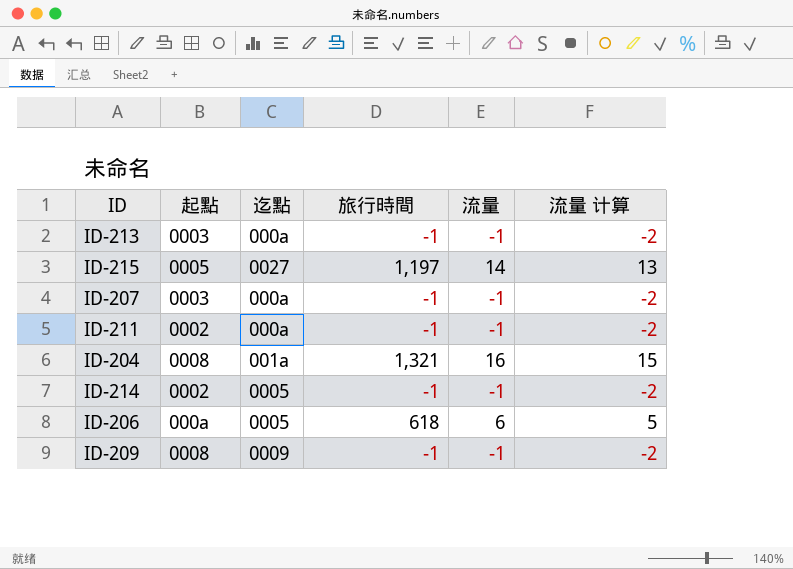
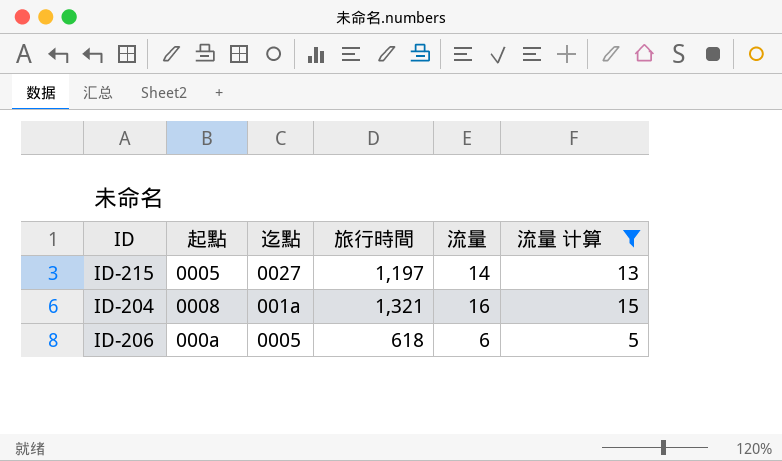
filter: none -> 流量 计算 != -2

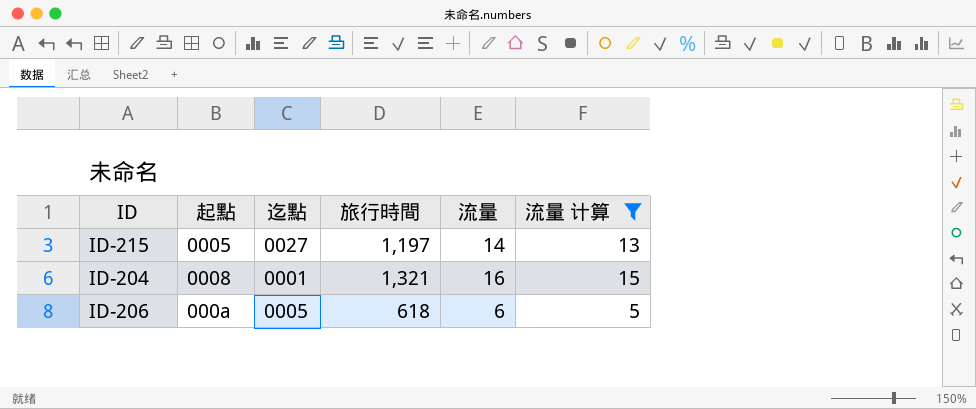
ID-204 | 迄點: 001a -> 0001

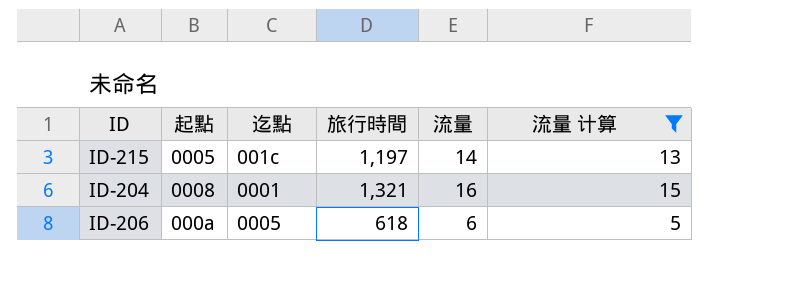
ID-215 | 迄點: 0027 -> 001c

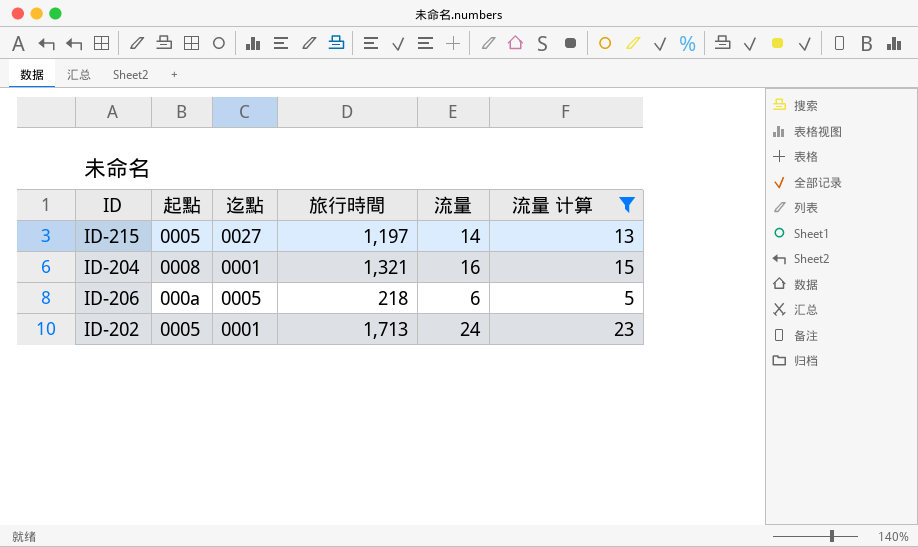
ID-215 | 迄點: 001c -> 0027
ID-206 | 旅行時間: 618 -> 218
row ID-202: none -> 0005 | 0001 | 1,713 | 24 | 23

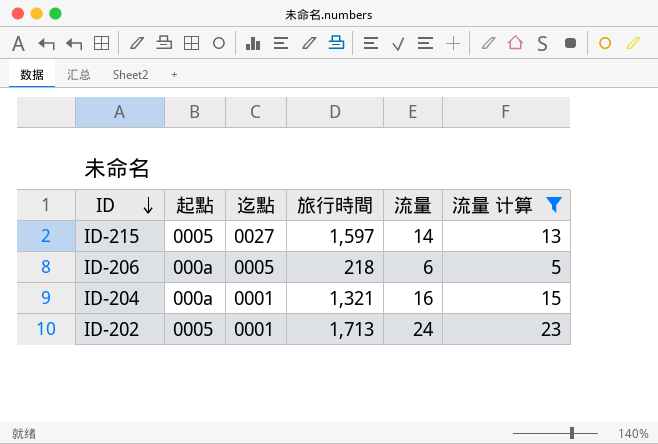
row order: none -> ID descending
ID-215 | 旅行時間: 1,197 -> 1,597
ID-204 | 起點: 0008 -> 000a

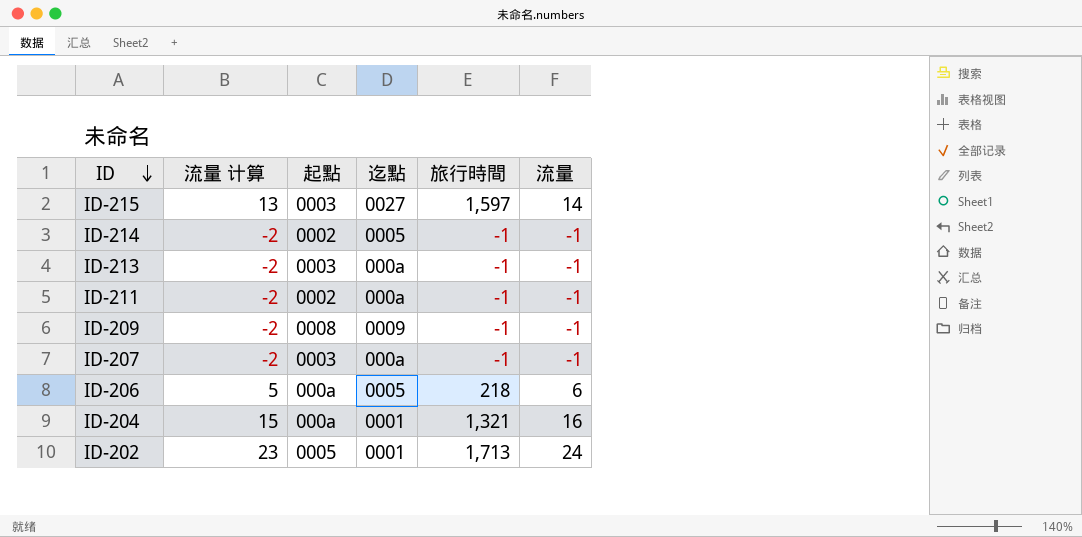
filter: 流量 计算 != -2 -> none
column 流量 计算 | position: 6 -> 2
ID-215 | 起點: 0005 -> 0003

